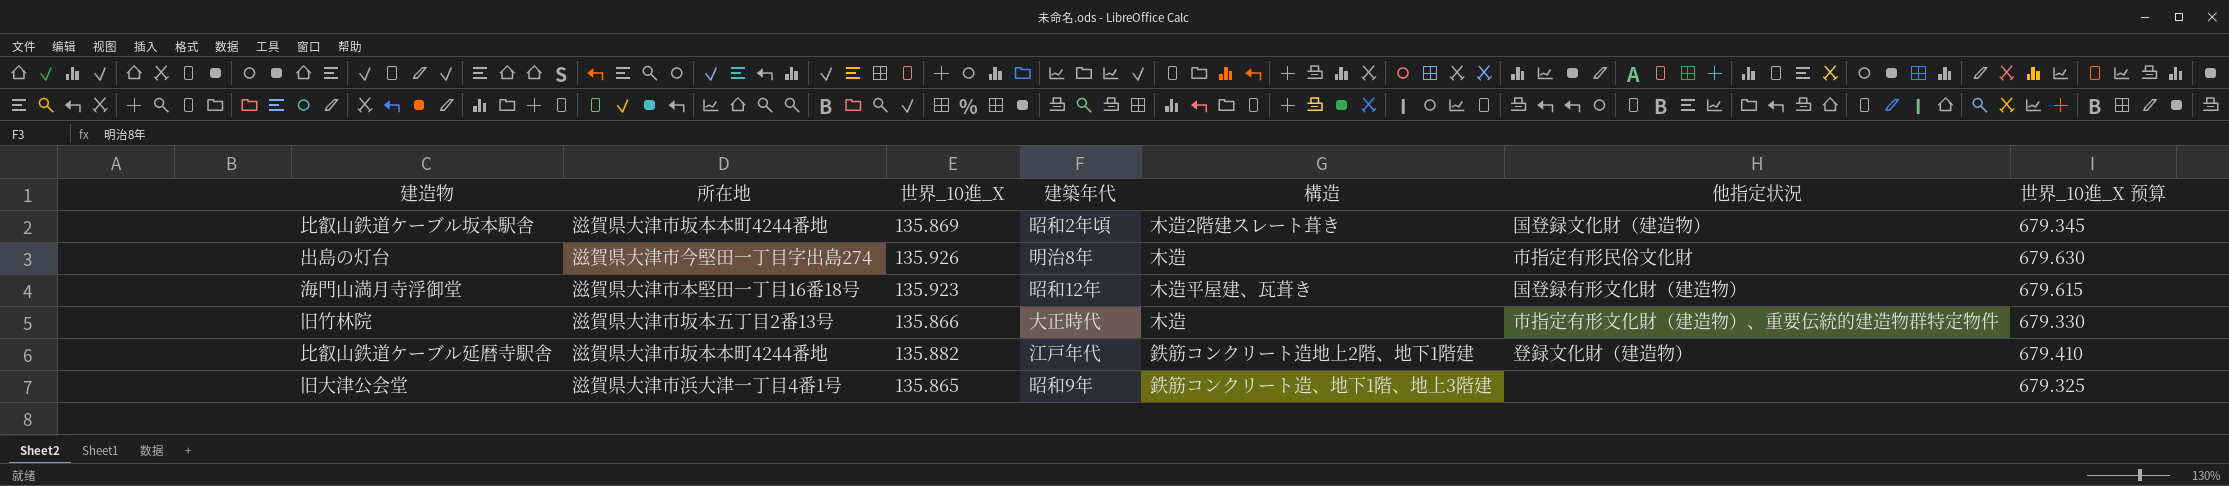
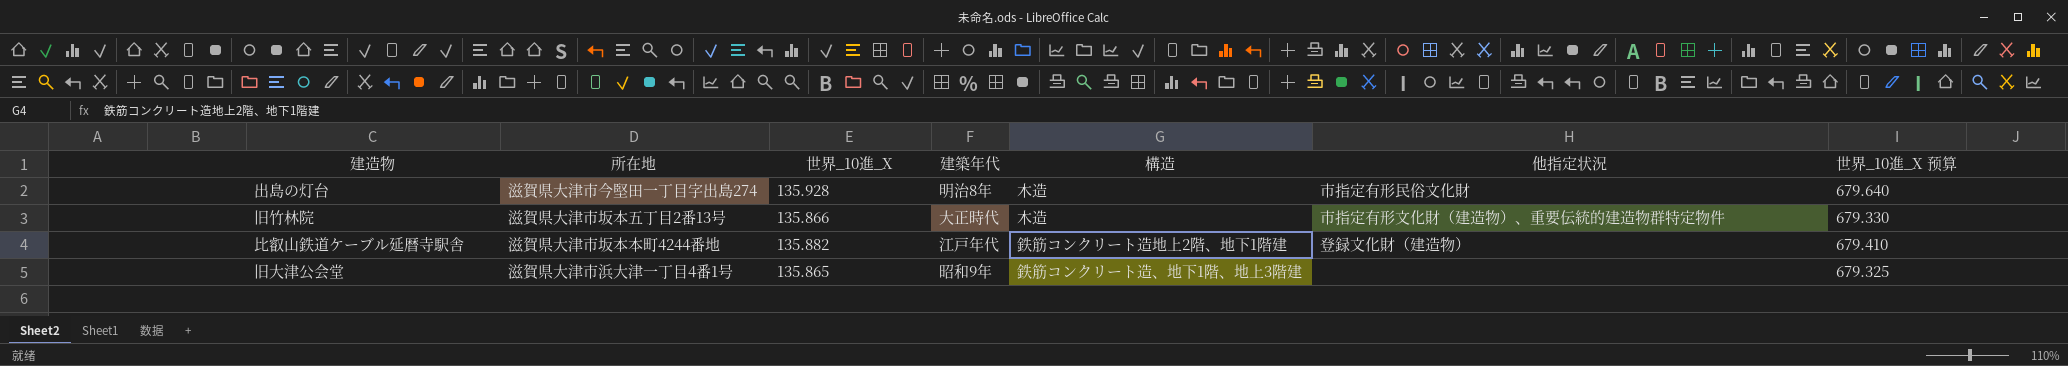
row 比叡山鉄道ケーブル坂本駅舎: 滋賀県大津市坂本本町4244番地 | 135.869 | 昭和2年頃 | 木造2階建スレート葺き | 国登録文化財（建造物） | 679.345 -> none
row 海門山満月寺浮御堂: 滋賀県大津市本堅田一丁目16番18号 | 135.923 | 昭和12年 | 木造平屋建、瓦葺き | 国登録有形文化財（建造物） | 679.615 -> none
出島の灯台 | 世界_10進_X: 135.926 -> 135.928
出島の灯台 | 世界_10進_X 预算: 679.630 -> 679.640

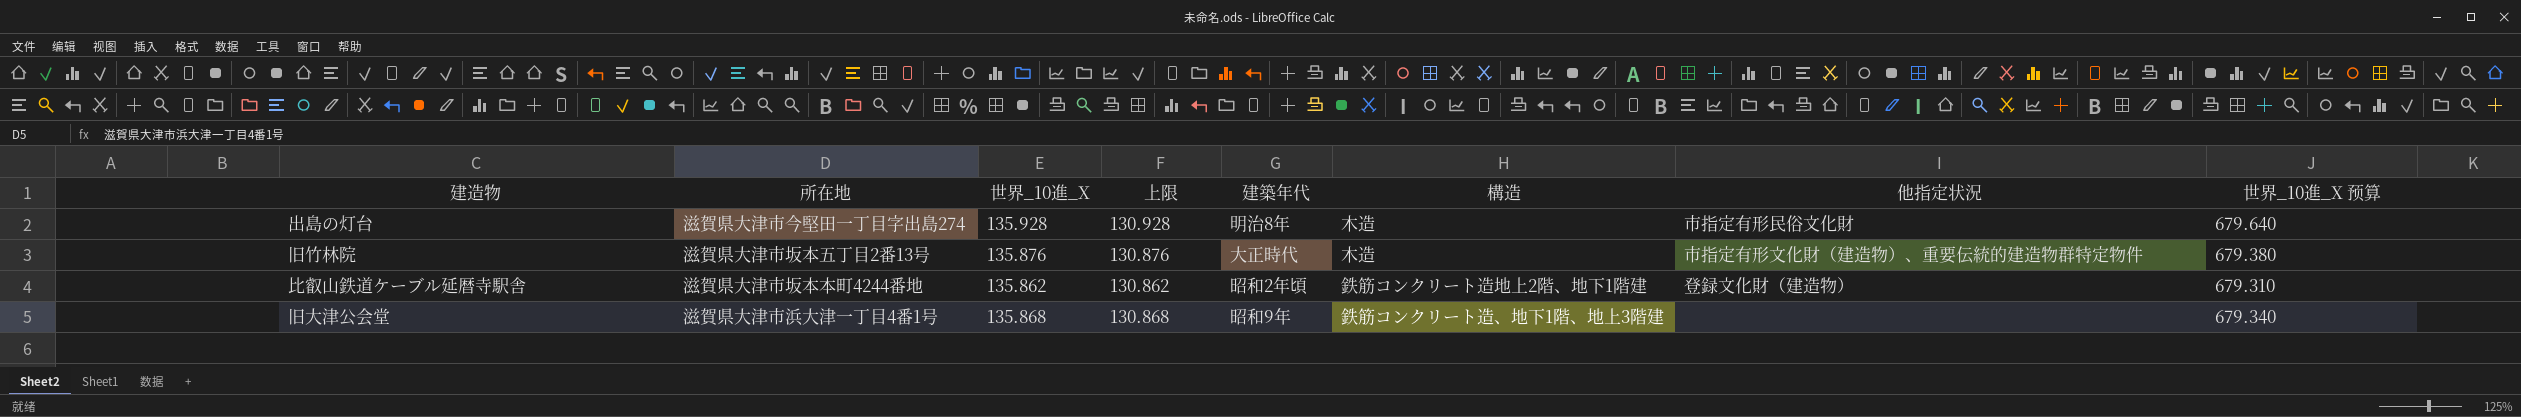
column 上限 | formula: none -> [世界_10進_X] - 5
旧竹林院 | 世界_10進_X: 135.866 -> 135.876
旧竹林院 | 世界_10進_X 预算: 679.330 -> 679.380
比叡山鉄道ケーブル延暦寺駅舎 | 世界_10進_X: 135.882 -> 135.862
比叡山鉄道ケーブル延暦寺駅舎 | 建築年代: 江戸年代 -> 昭和2年頃
比叡山鉄道ケーブル延暦寺駅舎 | 世界_10進_X 预算: 679.410 -> 679.310
旧大津公会堂 | 世界_10進_X: 135.865 -> 135.868
旧大津公会堂 | 世界_10進_X 预算: 679.325 -> 679.340

